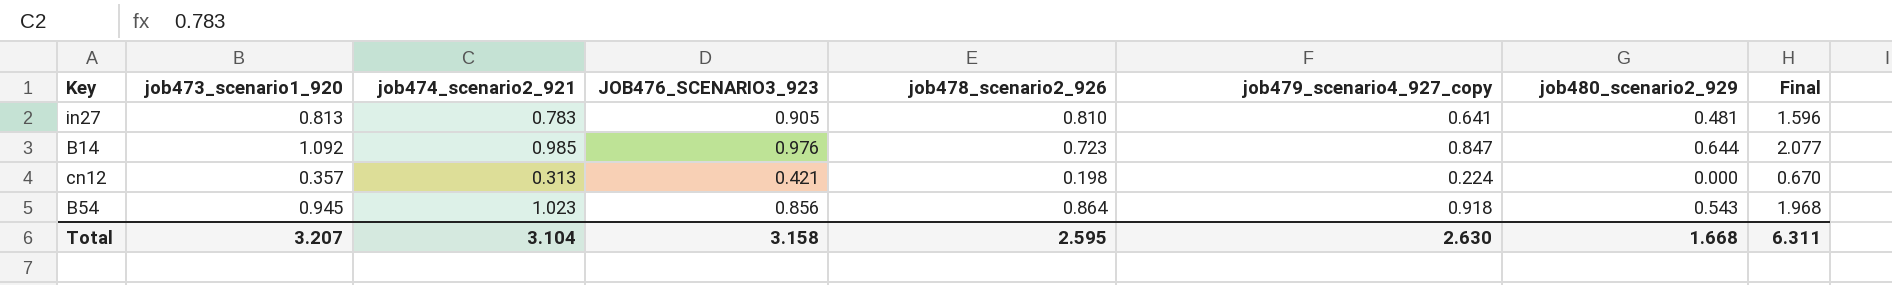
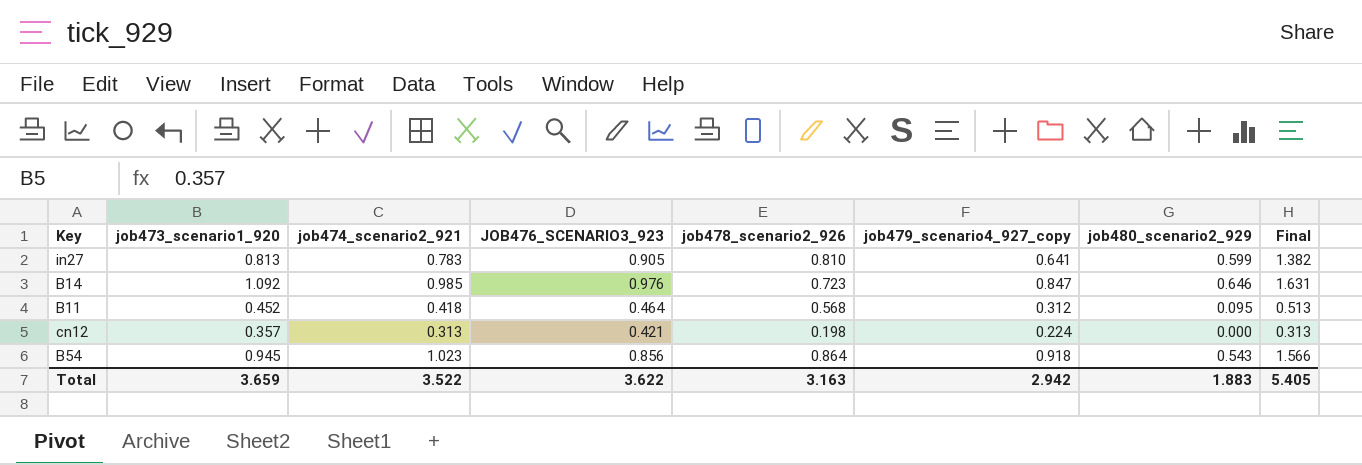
column Final | formula: [job473_scenario1_920] + [job474_scenario2_921] -> [job474_scenario2_921] + [job480_scenario2_929]
in27 | job480_scenario2_929: 0.481 -> 0.599
B14 | job480_scenario2_929: 0.644 -> 0.646
row B11: none -> 0.452 | 0.418 | 0.464 | 0.568 | 0.312 | 0.095 | 0.513
Total | job473_scenario1_920: 3.207 -> 3.659
Total | job474_scenario2_921: 3.104 -> 3.522
Total | JOB476_SCENARIO3_923: 3.158 -> 3.622
Total | job478_scenario2_926: 2.595 -> 3.163
Total | job479_scenario4_927_copy: 2.630 -> 2.942
Total | job480_scenario2_929: 1.668 -> 1.883
Total | Final: 6.311 -> 5.405

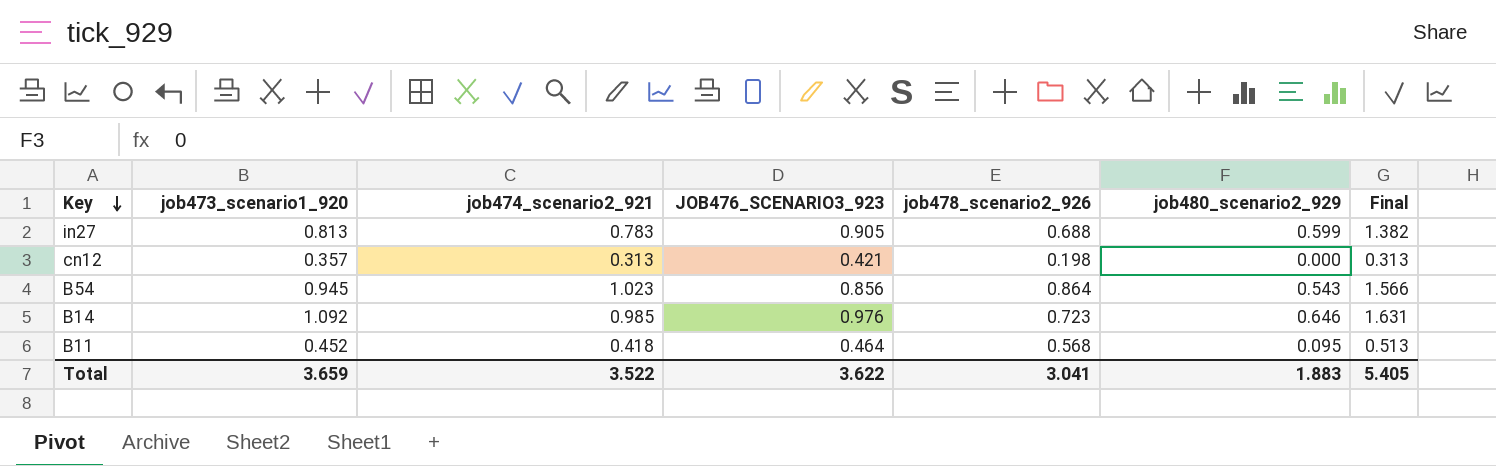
row order: none -> Key descending
column job479_scenario4_927_copy | position: 6 -> none
in27 | job478_scenario2_926: 0.810 -> 0.688
Total | job478_scenario2_926: 3.163 -> 3.041

